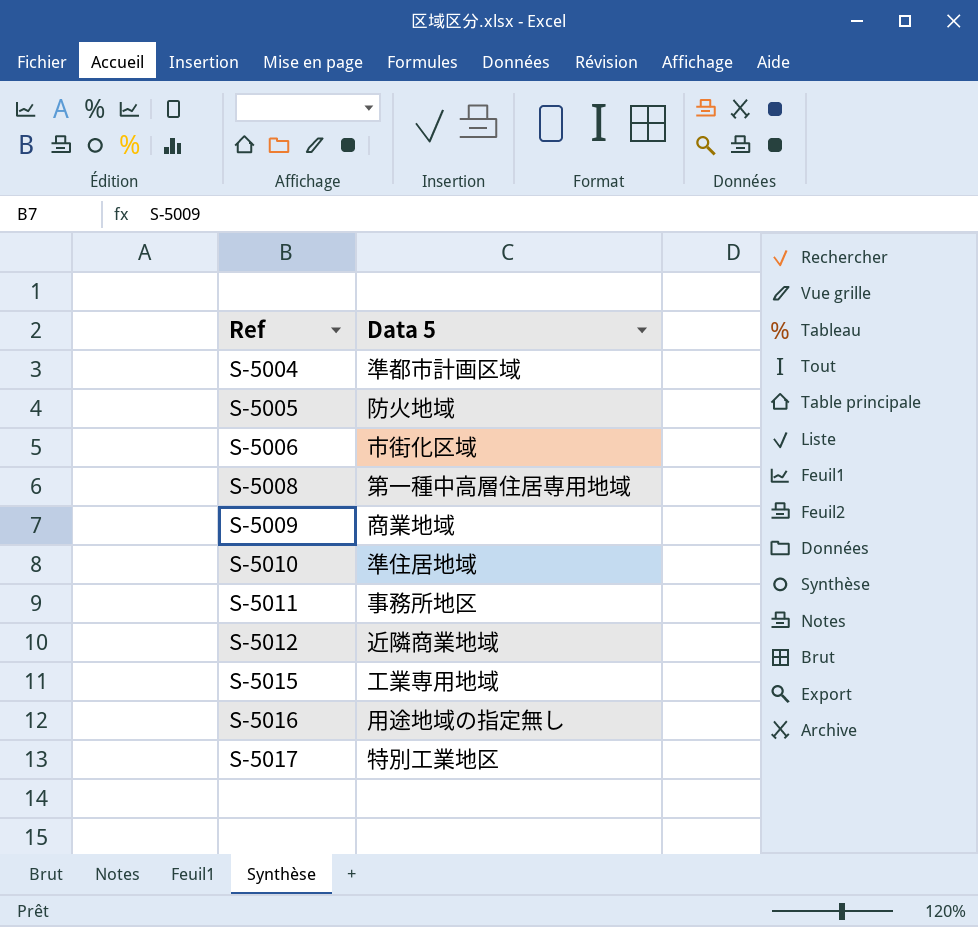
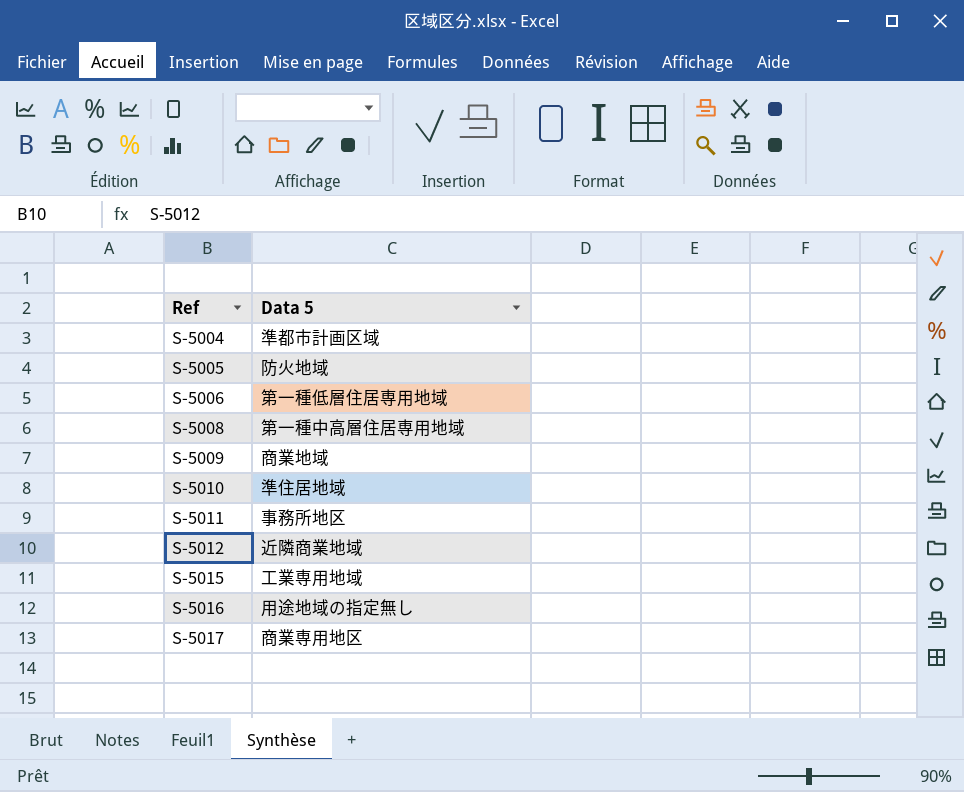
S-5006 | Data 5: 市街化区域 -> 第一種低層住居専用地域
S-5017 | Data 5: 特別工業地区 -> 商業専用地区

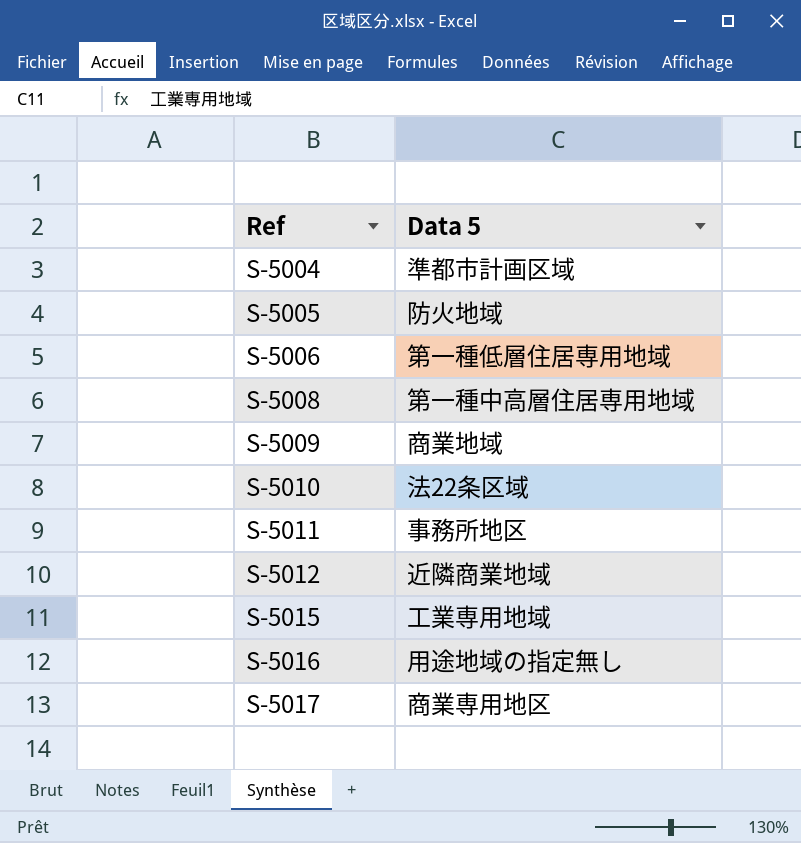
S-5010 | Data 5: 準住居地域 -> 法22条区域

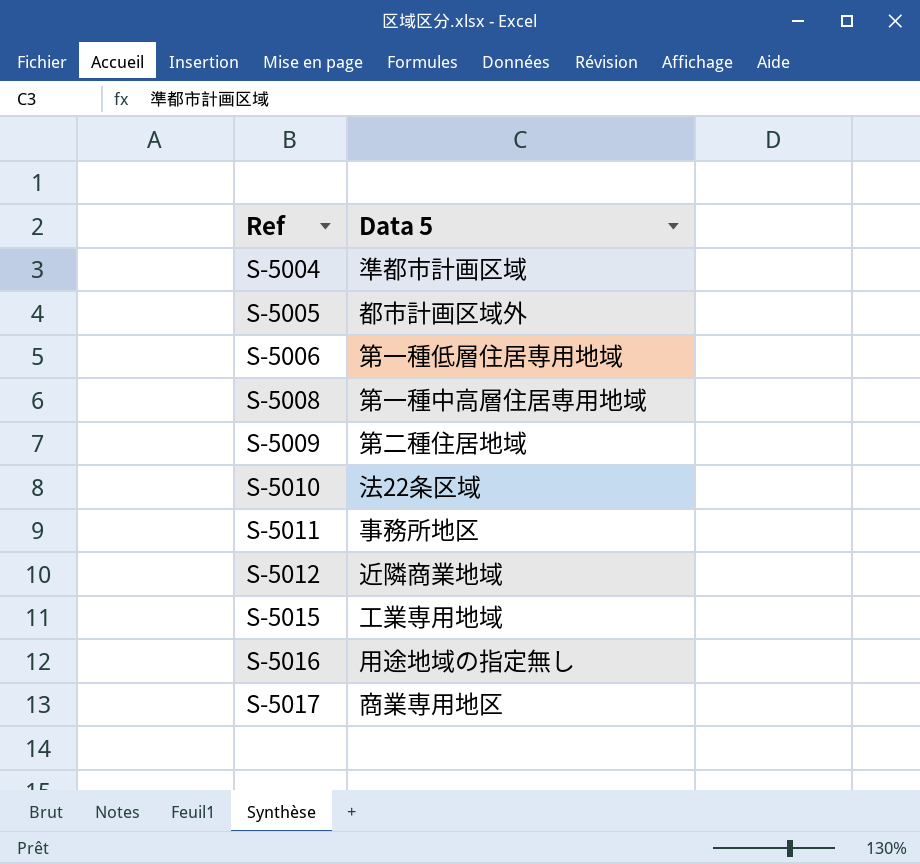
S-5005 | Data 5: 防火地域 -> 都市計画区域外
S-5009 | Data 5: 商業地域 -> 第二種住居地域

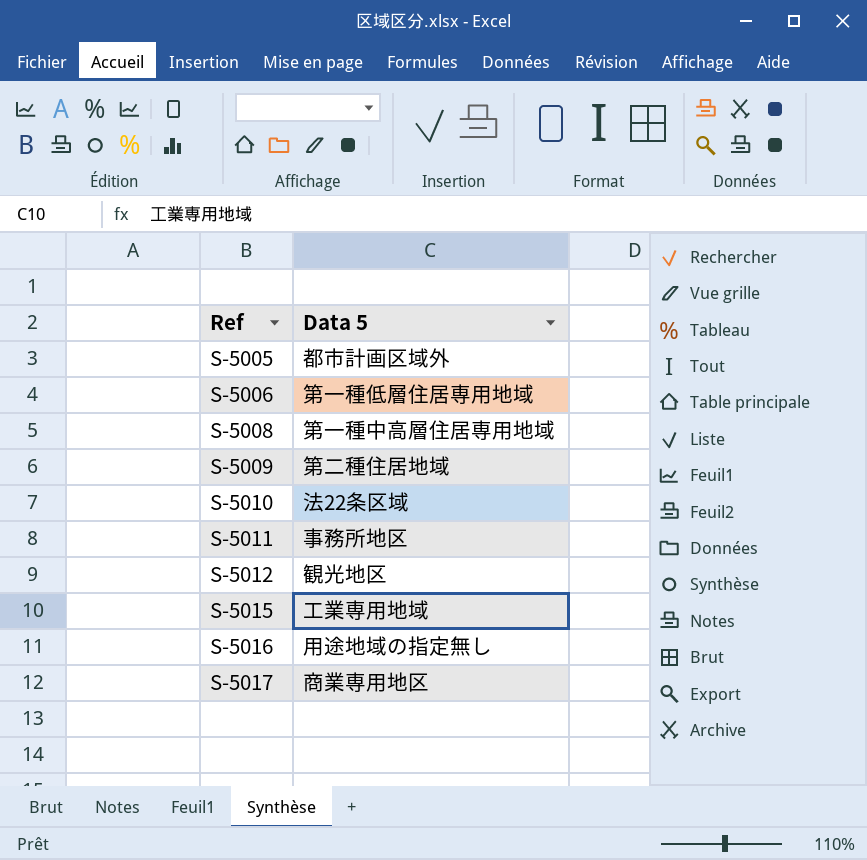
row S-5004: 準都市計画区域 -> none
S-5012 | Data 5: 近隣商業地域 -> 観光地区

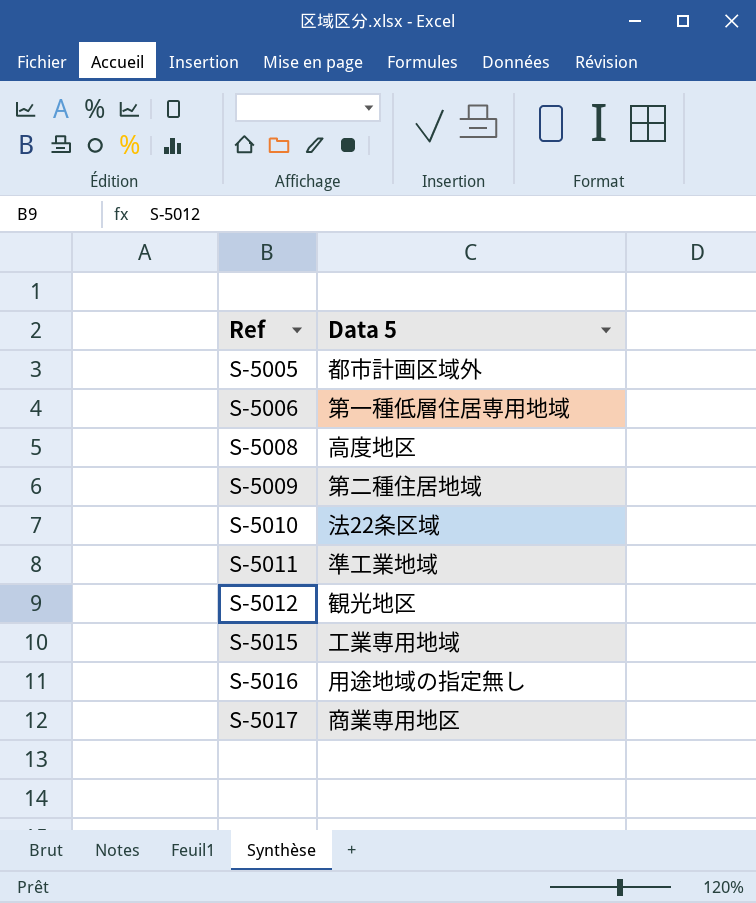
S-5008 | Data 5: 第一種中高層住居専用地域 -> 高度地区
S-5011 | Data 5: 事務所地区 -> 準工業地域

